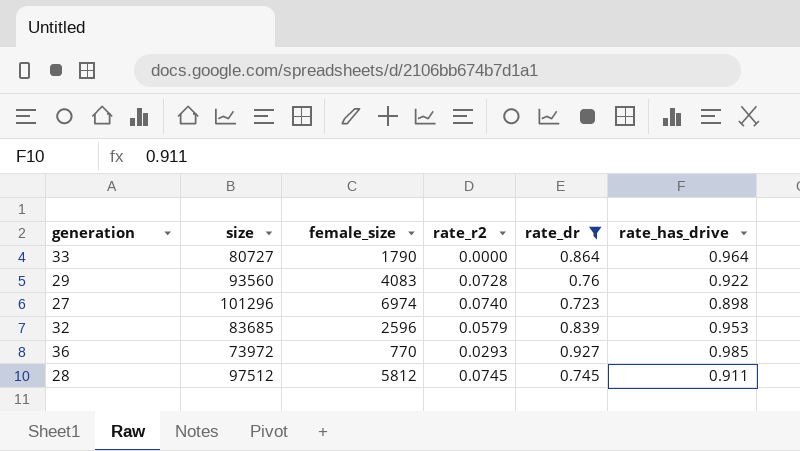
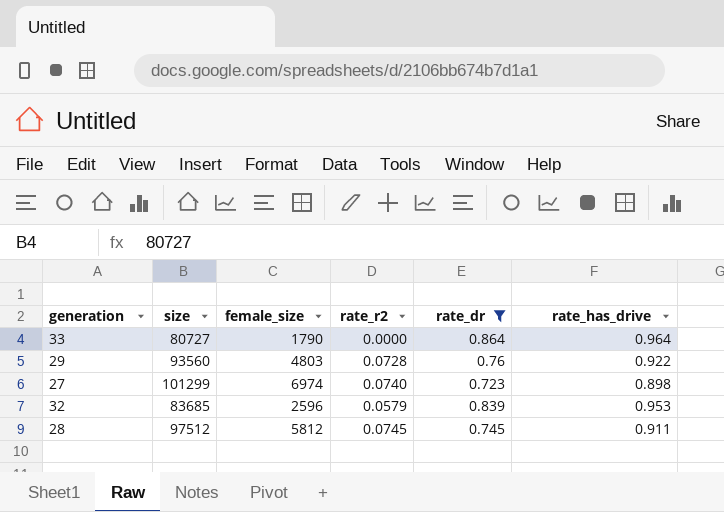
row 36: 73972 | 770 | 0.0293 | 0.927 | 0.985 -> none
29 | female_size: 4083 -> 4803
27 | size: 101296 -> 101299

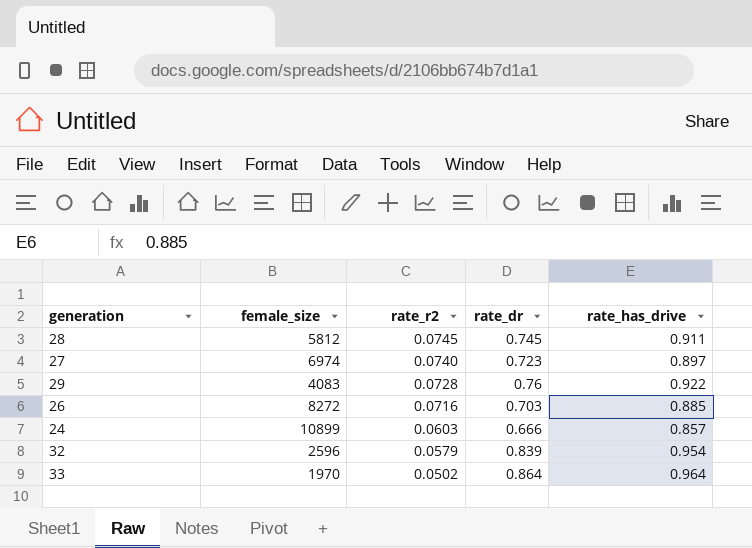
filter: rate_dr >= 0.723 -> none
row order: none -> rate_r2 descending
column size | position: 2 -> none
27 | rate_has_drive: 0.898 -> 0.897
29 | female_size: 4803 -> 4083
32 | rate_has_drive: 0.953 -> 0.954
33 | female_size: 1790 -> 1970
33 | rate_r2: 0.0000 -> 0.0502

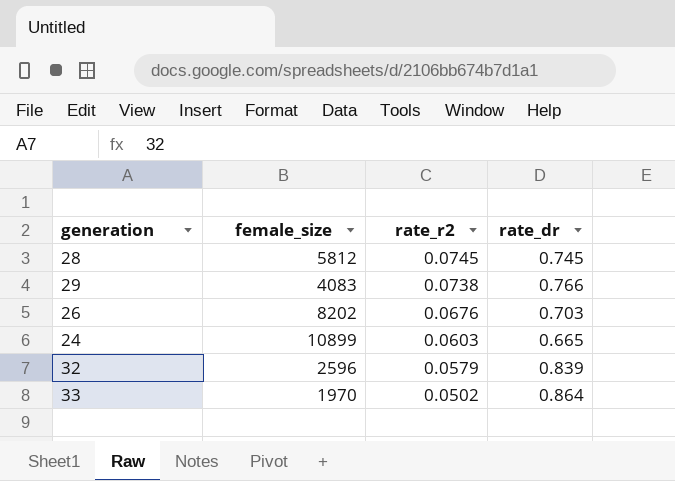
column rate_has_drive | position: 5 -> none
row 27: 6974 | 0.0740 | 0.723 | 0.897 -> none
29 | rate_r2: 0.0728 -> 0.0738
29 | rate_dr: 0.76 -> 0.766
26 | female_size: 8272 -> 8202
26 | rate_r2: 0.0716 -> 0.0676
24 | rate_dr: 0.666 -> 0.665

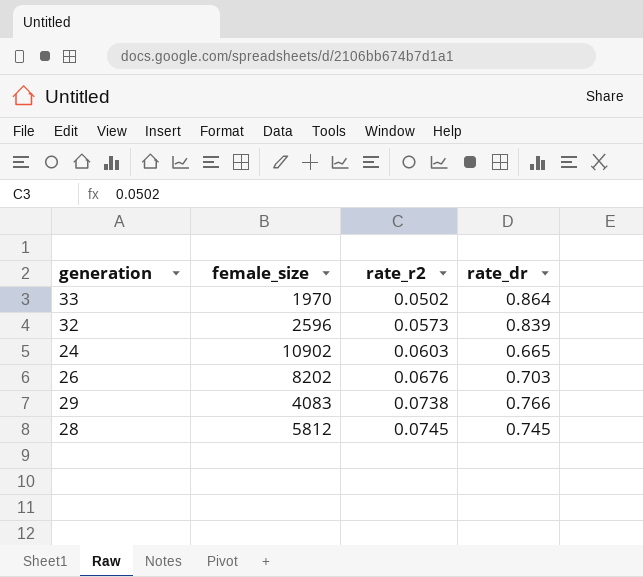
row order: rate_r2 descending -> rate_r2 ascending
32 | rate_r2: 0.0579 -> 0.0573
24 | female_size: 10899 -> 10902

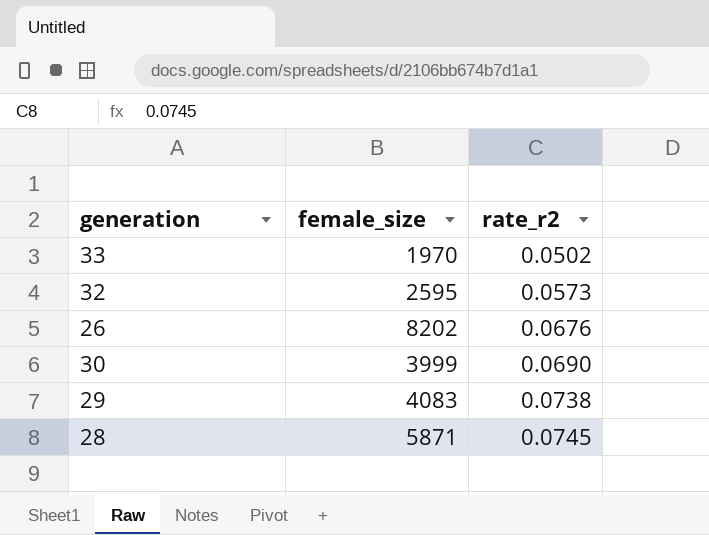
column rate_dr | position: 4 -> none
row 24: 10902 | 0.0603 | 0.665 -> none
32 | female_size: 2596 -> 2595
row 30: none -> 3999 | 0.0690
28 | female_size: 5812 -> 5871

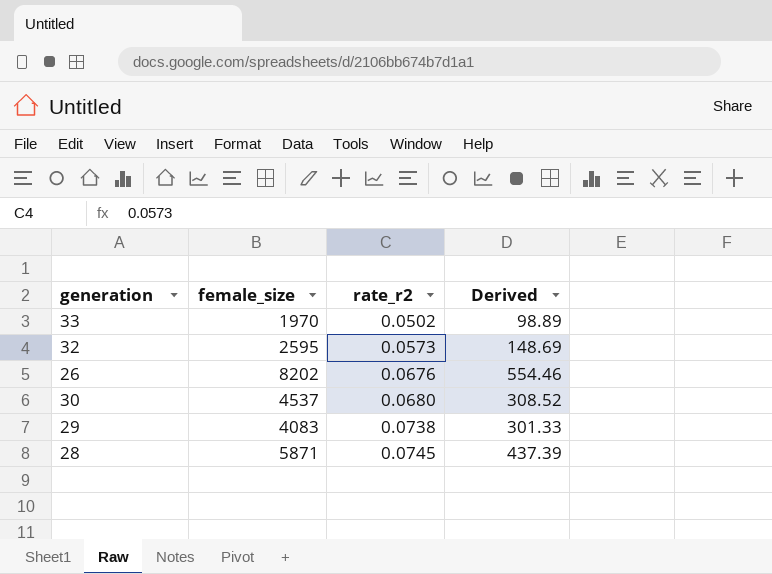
column Derived | formula: none -> [female_size] * [rate_r2]
30 | female_size: 3999 -> 4537
30 | rate_r2: 0.0690 -> 0.0680

